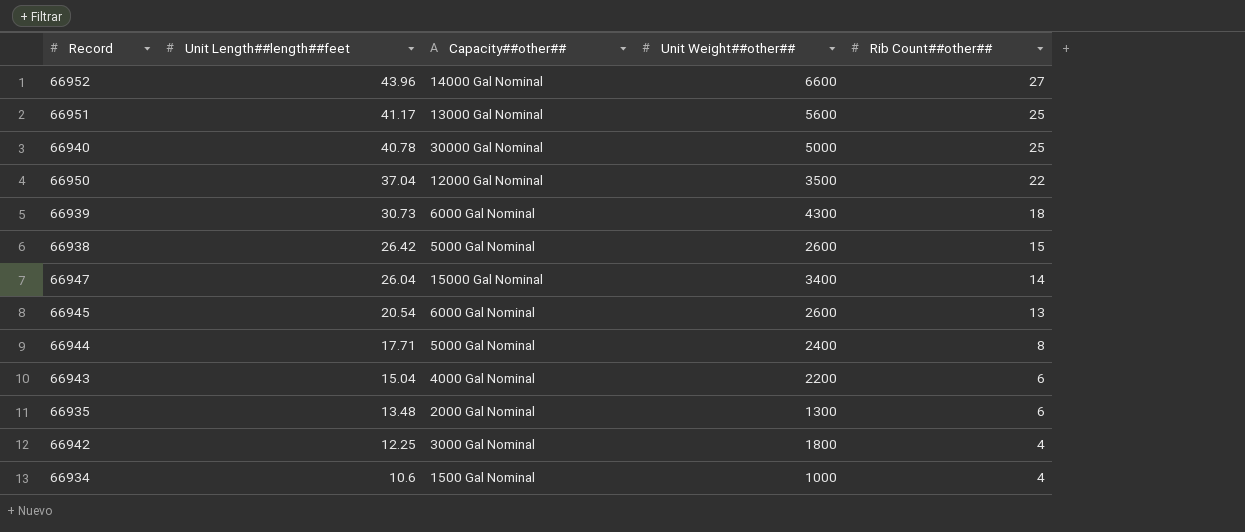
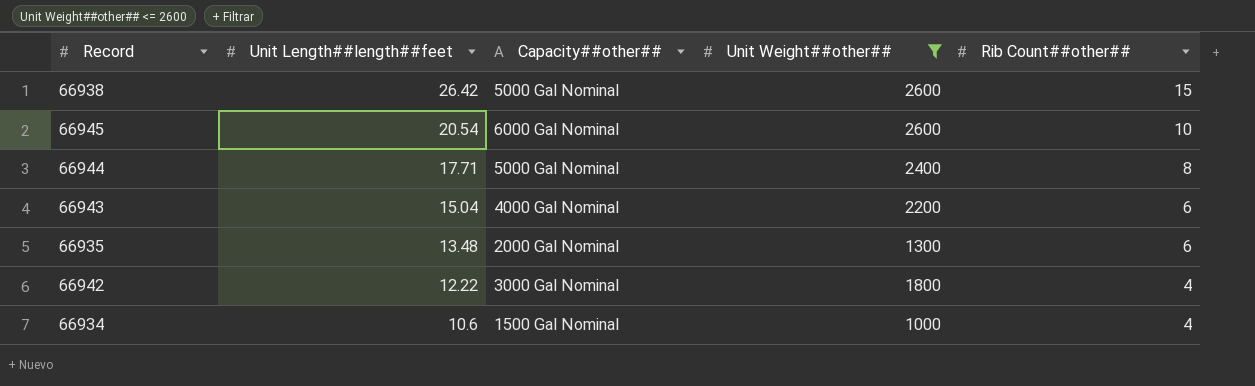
filter: none -> Unit Weight##other## <= 2600
66945 | Rib Count##other##: 13 -> 10
66942 | Unit Length##length##feet: 12.25 -> 12.22

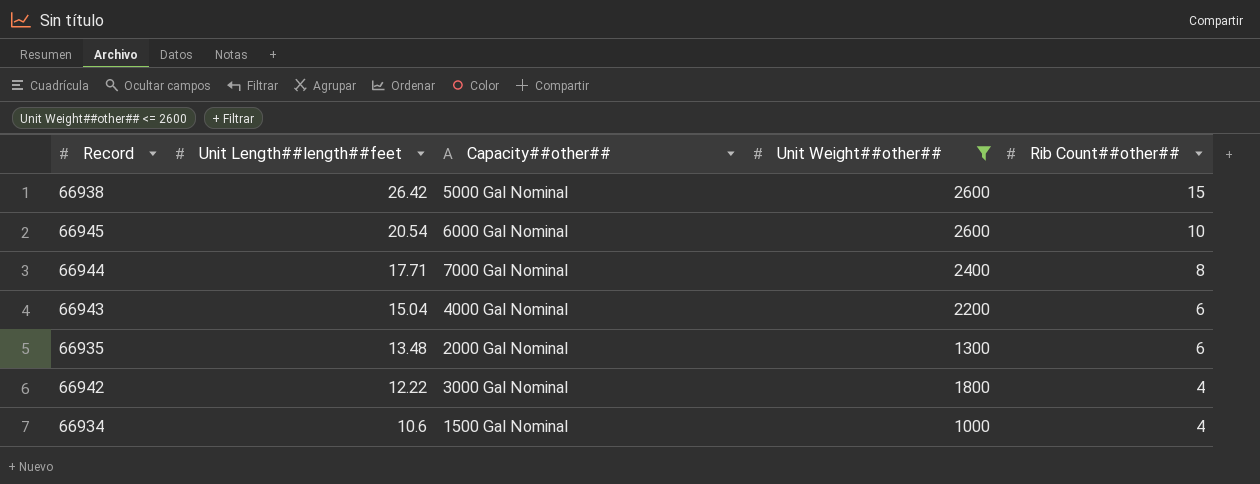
66944 | Capacity##other##: 5000 Gal Nominal -> 7000 Gal Nominal

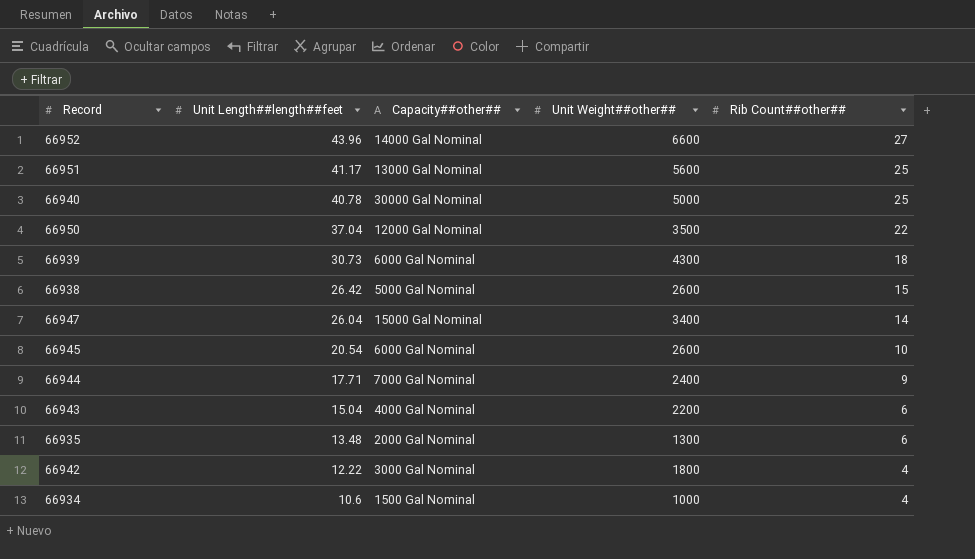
filter: Unit Weight##other## <= 2600 -> none
66944 | Rib Count##other##: 8 -> 9

